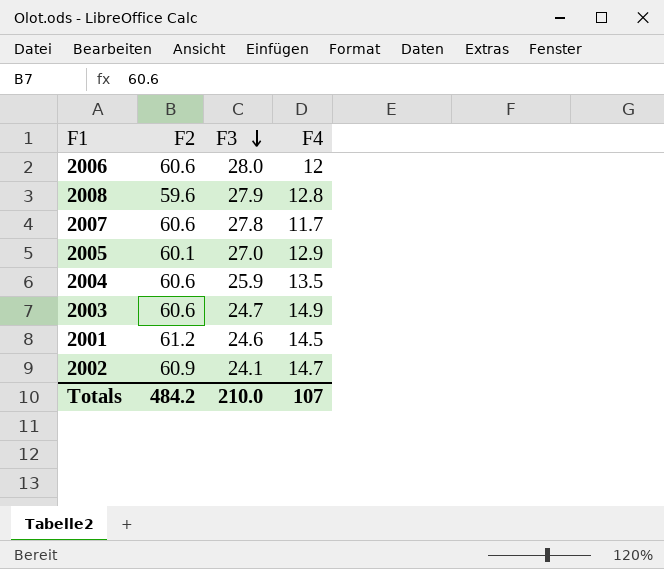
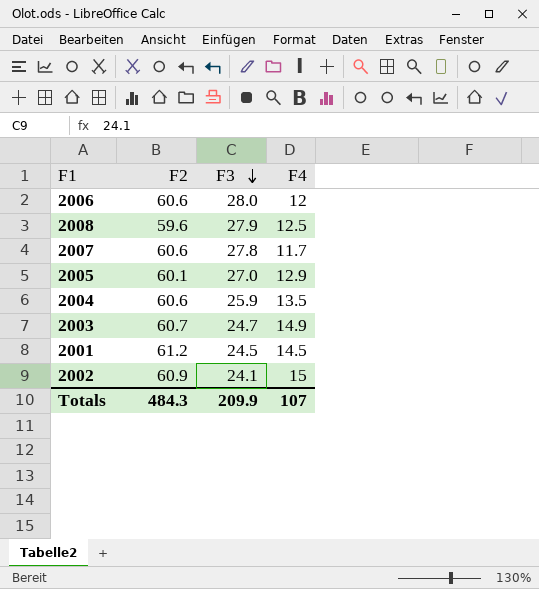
2008 | F4: 12.8 -> 12.5
2003 | F2: 60.6 -> 60.7
2001 | F3: 24.6 -> 24.5
2002 | F4: 14.7 -> 15
Totals | F2: 484.2 -> 484.3
Totals | F3: 210.0 -> 209.9

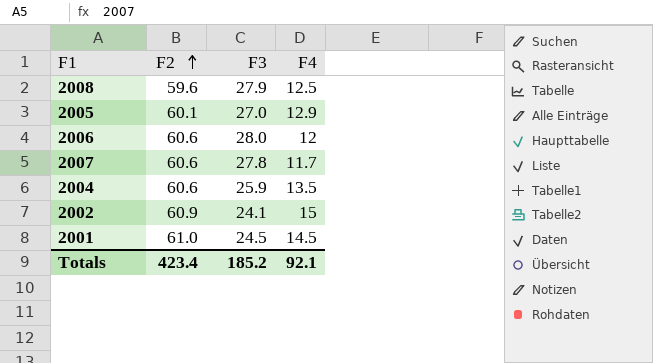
row order: F3 descending -> F2 ascending
row 2003: 60.7 | 24.7 | 14.9 -> none
2001 | F2: 61.2 -> 61.0
Totals | F2: 484.3 -> 423.4
Totals | F3: 209.9 -> 185.2
Totals | F4: 107 -> 92.1

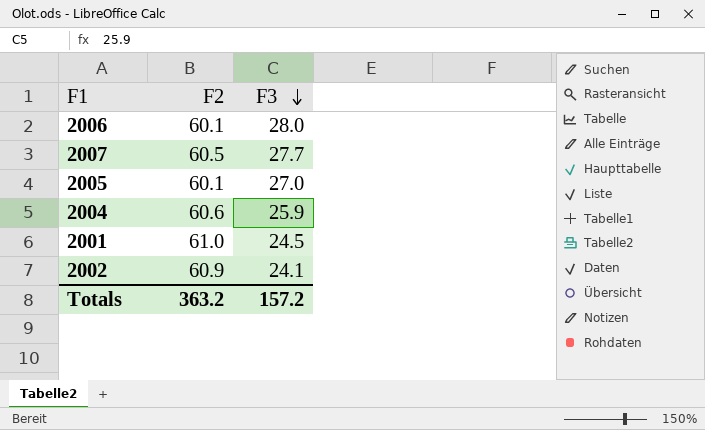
row order: F2 ascending -> F3 descending
column F4 | position: 4 -> none
row 2008: 59.6 | 27.9 | 12.5 -> none
2006 | F2: 60.6 -> 60.1
2007 | F2: 60.6 -> 60.5
2007 | F3: 27.8 -> 27.7
Totals | F2: 423.4 -> 363.2
Totals | F3: 185.2 -> 157.2

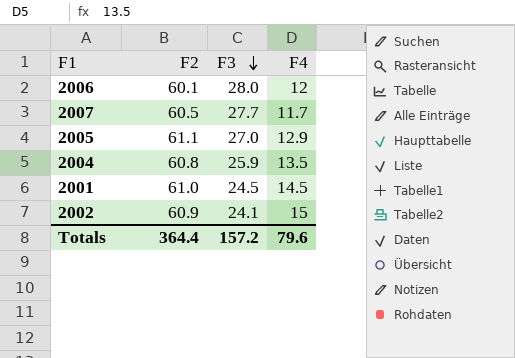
column F4 | position: none -> 4
2005 | F2: 60.1 -> 61.1
2004 | F2: 60.6 -> 60.8
Totals | F2: 363.2 -> 364.4

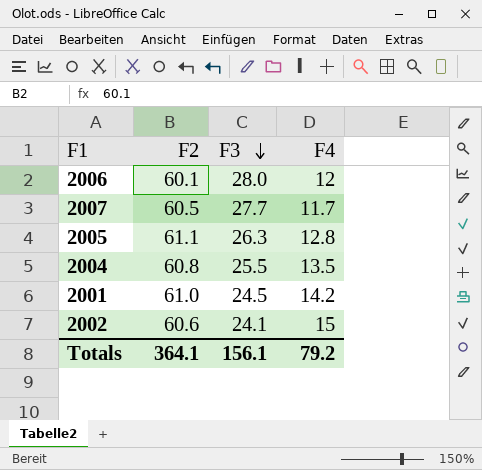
2005 | F3: 27.0 -> 26.3
2005 | F4: 12.9 -> 12.8
2004 | F3: 25.9 -> 25.5
2001 | F4: 14.5 -> 14.2
2002 | F2: 60.9 -> 60.6
Totals | F2: 364.4 -> 364.1
Totals | F3: 157.2 -> 156.1
Totals | F4: 79.6 -> 79.2

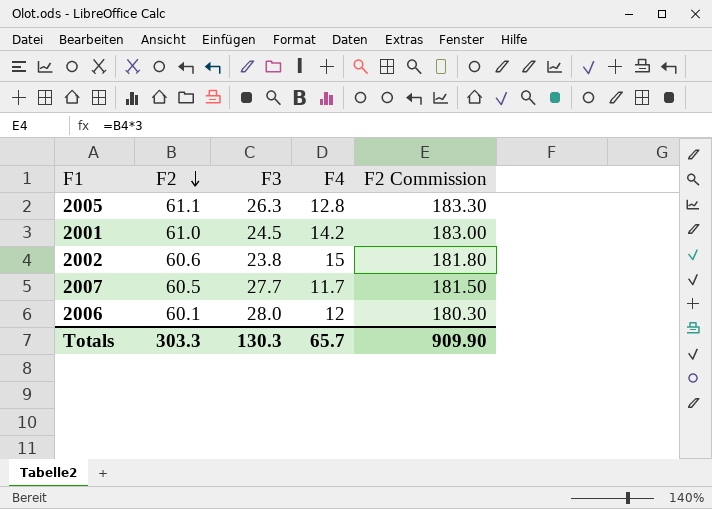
row order: F3 descending -> F2 descending
column F2 Commission | formula: none -> [F2] * 3
row 2004: 60.8 | 25.5 | 13.5 -> none
2002 | F3: 24.1 -> 23.8
Totals | F2: 364.1 -> 303.3
Totals | F3: 156.1 -> 130.3
Totals | F4: 79.2 -> 65.7

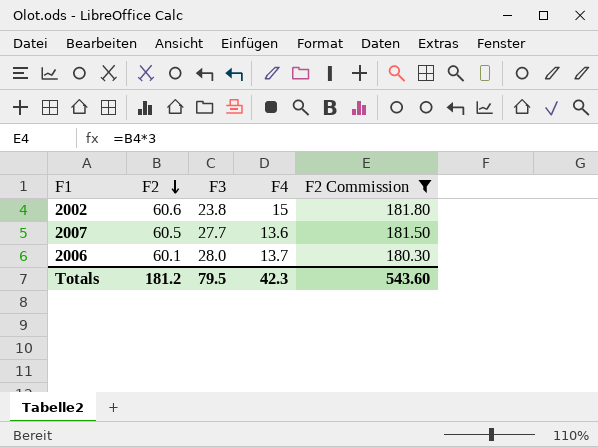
filter: none -> F2 Commission <= 181.80
2007 | F4: 11.7 -> 13.6
2006 | F4: 12 -> 13.7
Totals | F2: 303.3 -> 181.2
Totals | F3: 130.3 -> 79.5
Totals | F4: 65.7 -> 42.3
Totals | F2 Commission: 909.90 -> 543.60

